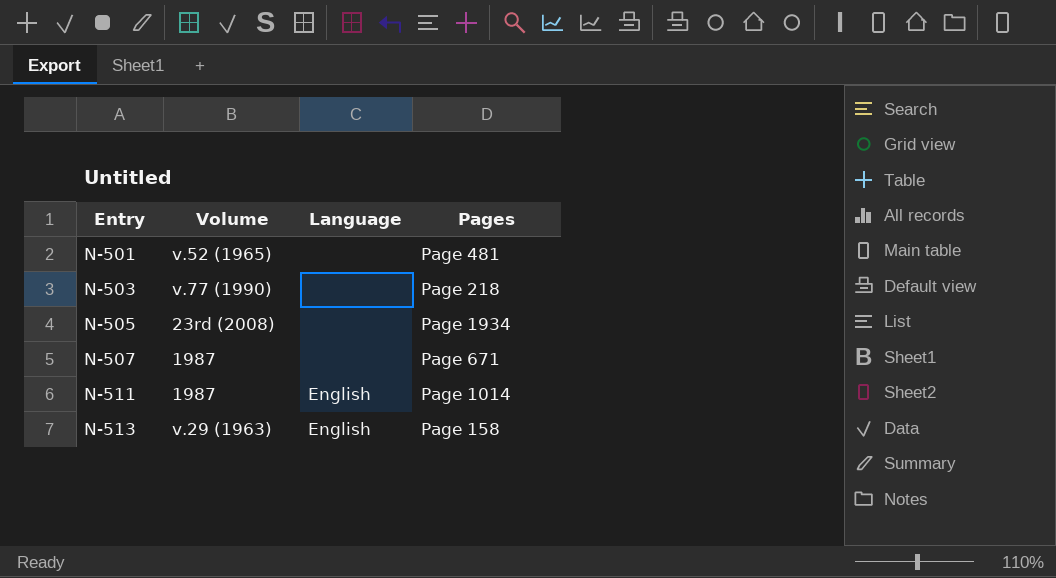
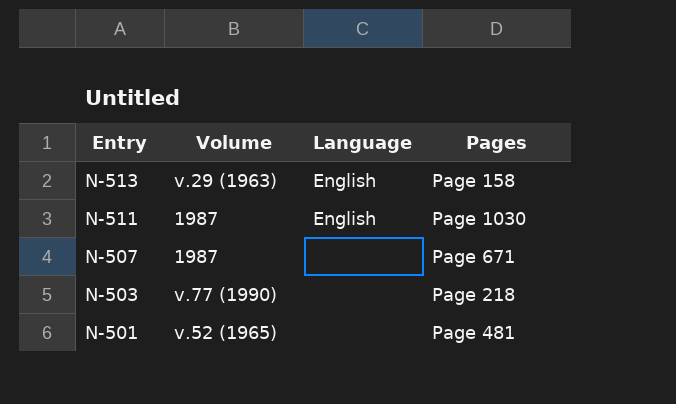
row order: Entry ascending -> Entry descending
row N-505: 23rd (2008) | none | Page 1934 -> none
N-511 | Pages: Page 1014 -> Page 1030

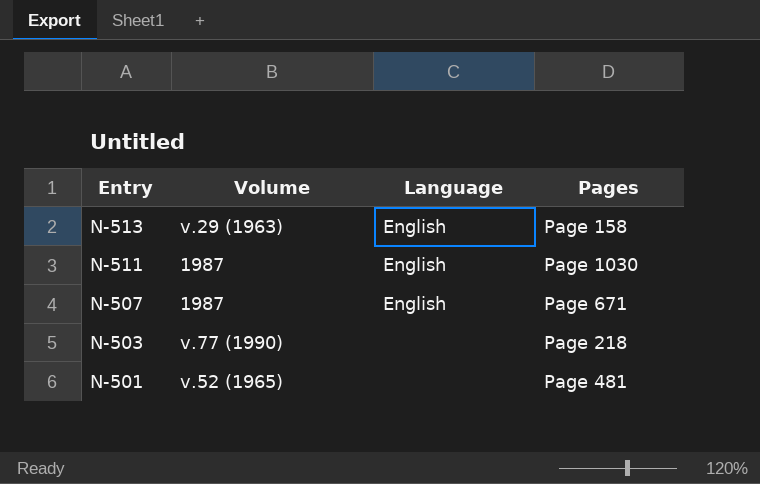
N-507 | Language: none -> English

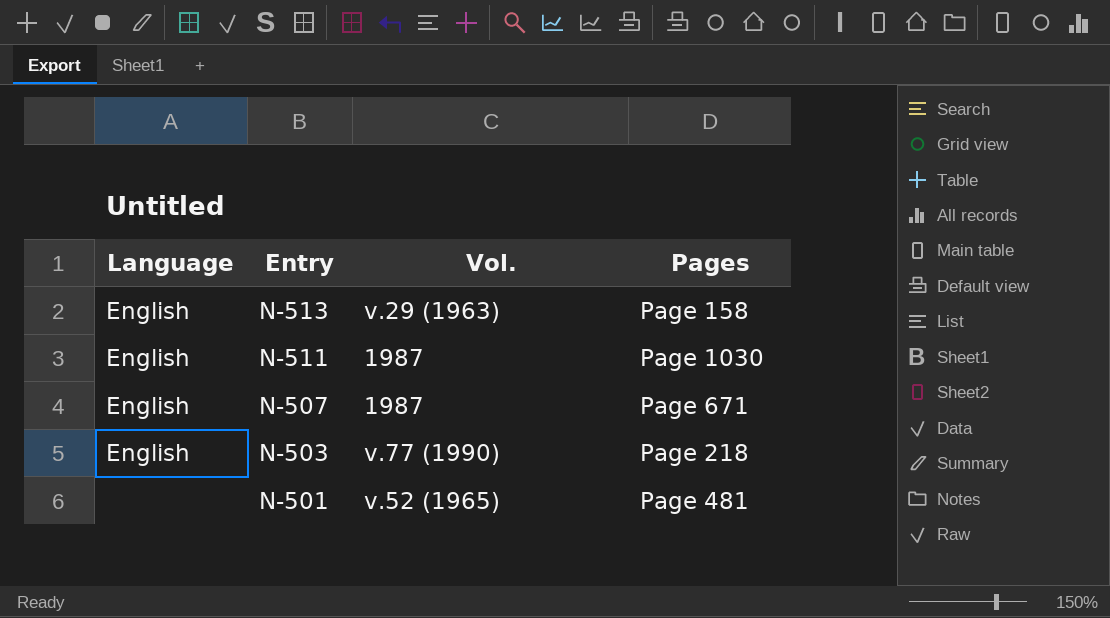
column Language | position: 3 -> 1
column name: Volume -> Vol.
N-503 | Language: none -> English

